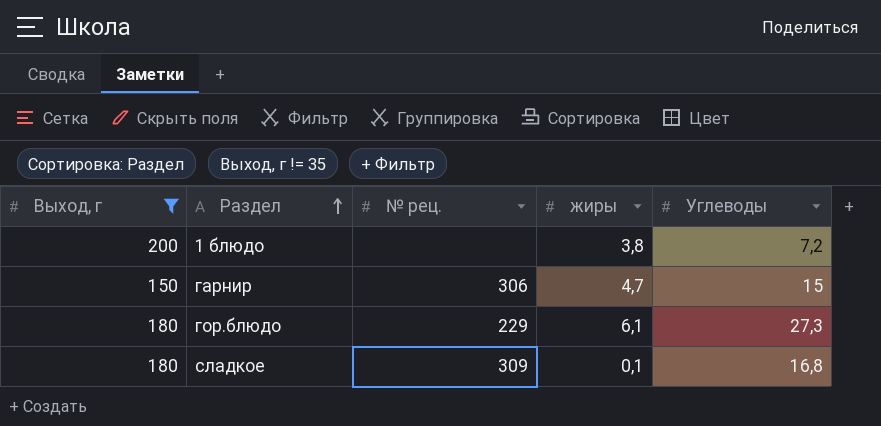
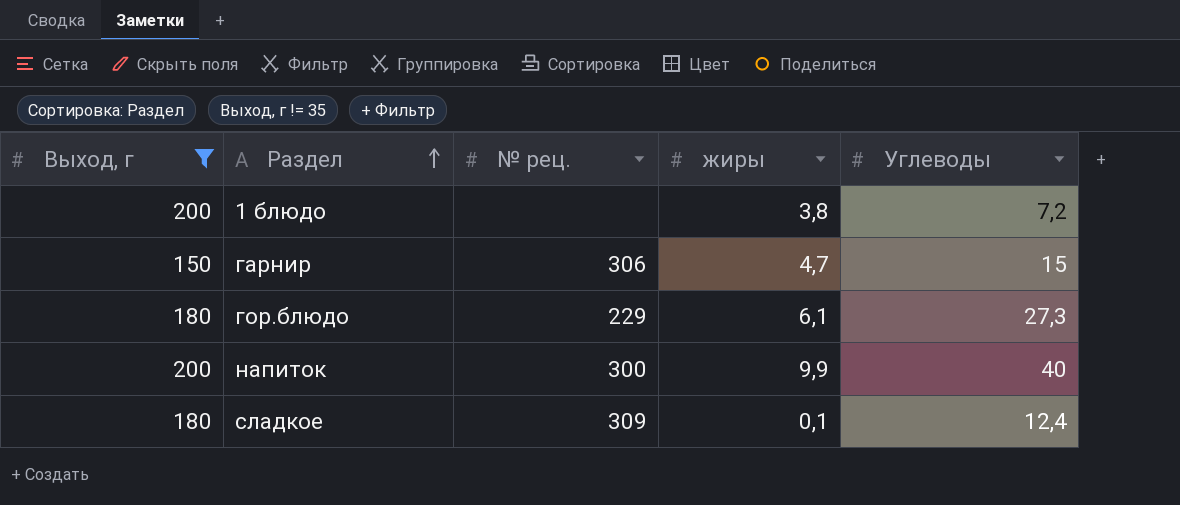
row напиток: none -> 200 | 300 | 9,9 | 40
сладкое | Углеводы: 16,8 -> 12,4

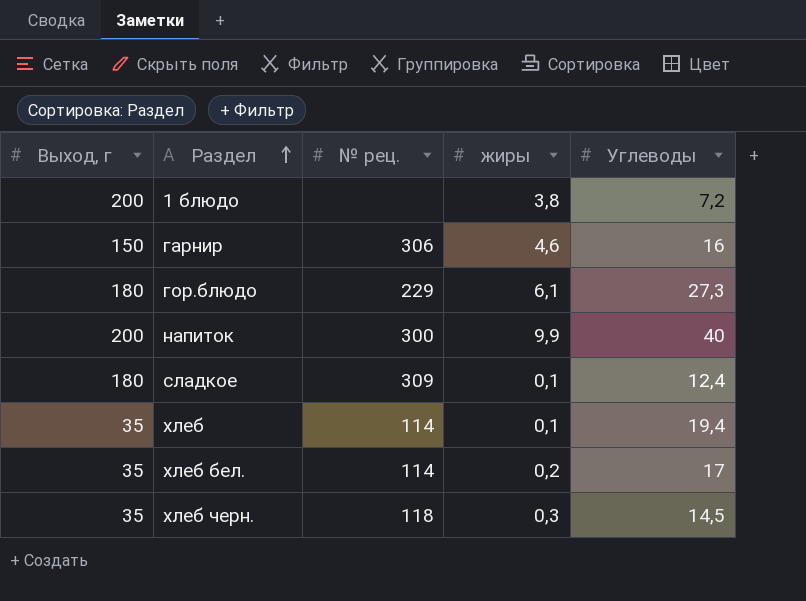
filter: Выход, г != 35 -> none
гарнир | жиры: 4,7 -> 4,6
гарнир | Углеводы: 15 -> 16

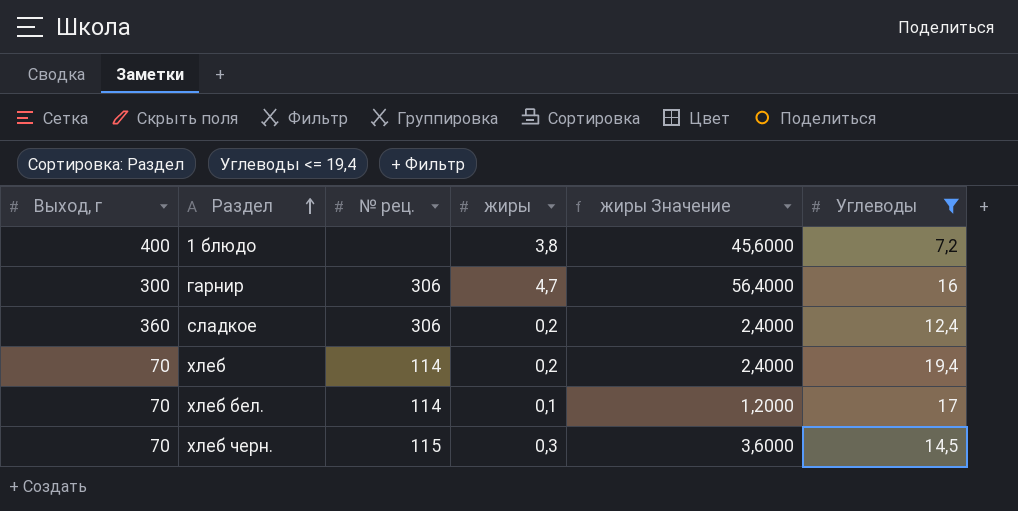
filter: none -> Углеводы <= 19,4
column жиры Значение | formula: none -> [жиры] * 12
1 блюдо | Выход, г: 200 -> 400
гарнир | Выход, г: 150 -> 300
гарнир | жиры: 4,6 -> 4,7
сладкое | Выход, г: 180 -> 360
сладкое | № рец.: 309 -> 306
сладкое | жиры: 0,1 -> 0,2
хлеб | Выход, г: 35 -> 70
хлеб | жиры: 0,1 -> 0,2
хлеб бел. | Выход, г: 35 -> 70
хлеб бел. | жиры: 0,2 -> 0,1
хлеб черн. | Выход, г: 35 -> 70
хлеб черн. | № рец.: 118 -> 115

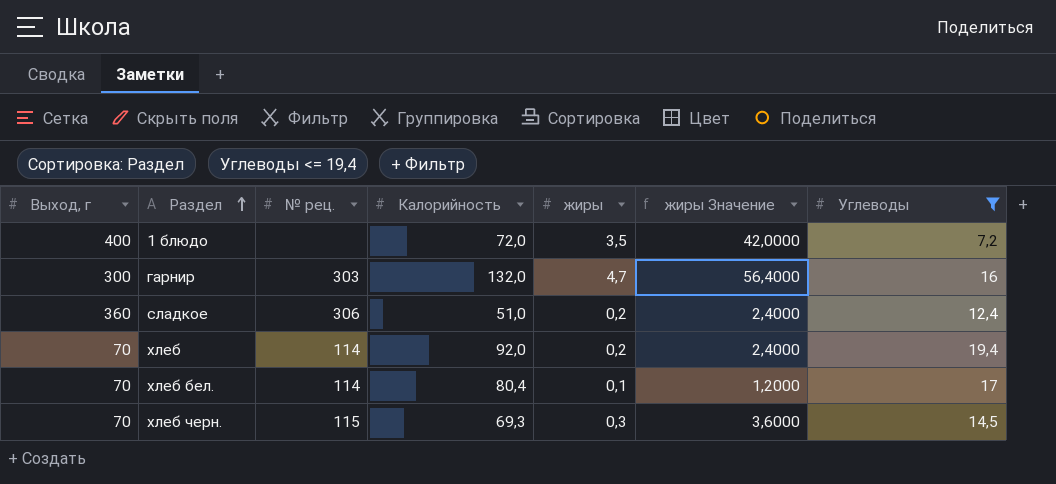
column Калорийность | position: none -> 4
1 блюдо | жиры: 3,8 -> 3,5
1 блюдо | жиры Значение: 45,6000 -> 42,0000
гарнир | № рец.: 306 -> 303

